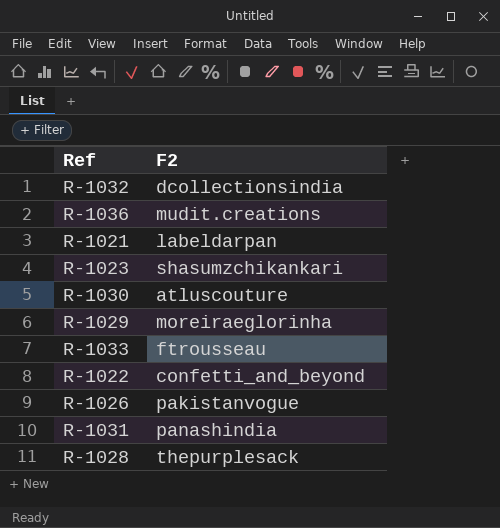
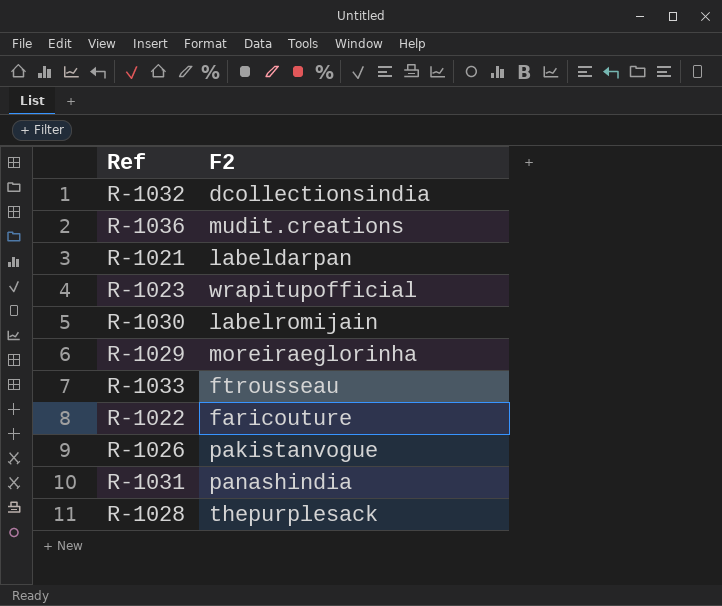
R-1023 | F2: shasumzchikankari -> wrapitupofficial
R-1030 | F2: atluscouture -> labelromijain
R-1022 | F2: confetti_and_beyond -> faricouture

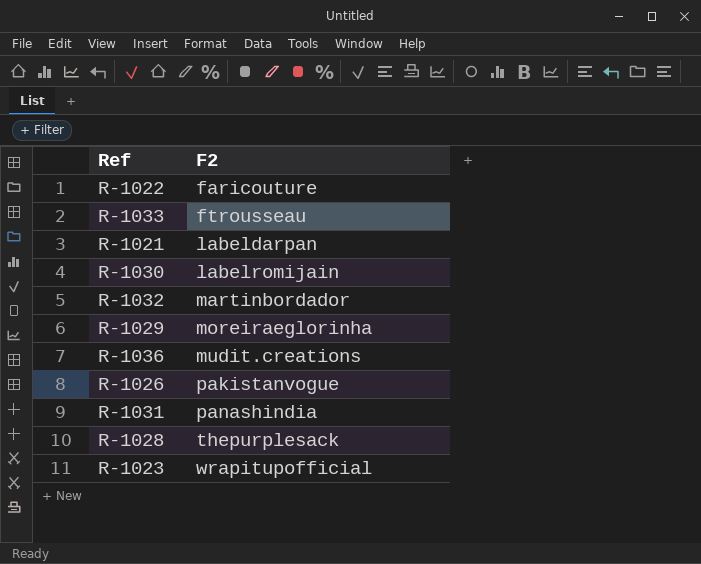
row order: none -> F2 ascending
R-1032 | F2: dcollectionsindia -> martinbordador

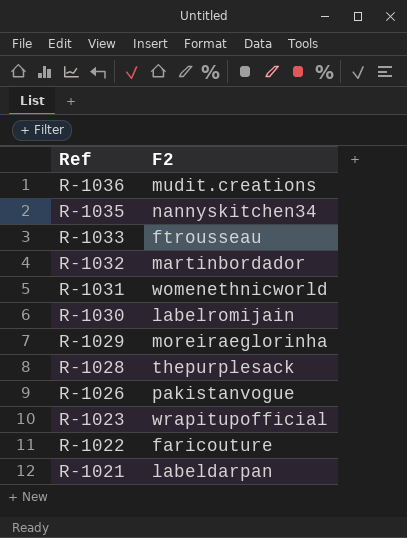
row order: F2 ascending -> Ref descending
row R-1035: none -> nannyskitchen34
R-1031 | F2: panashindia -> womenethnicworld

